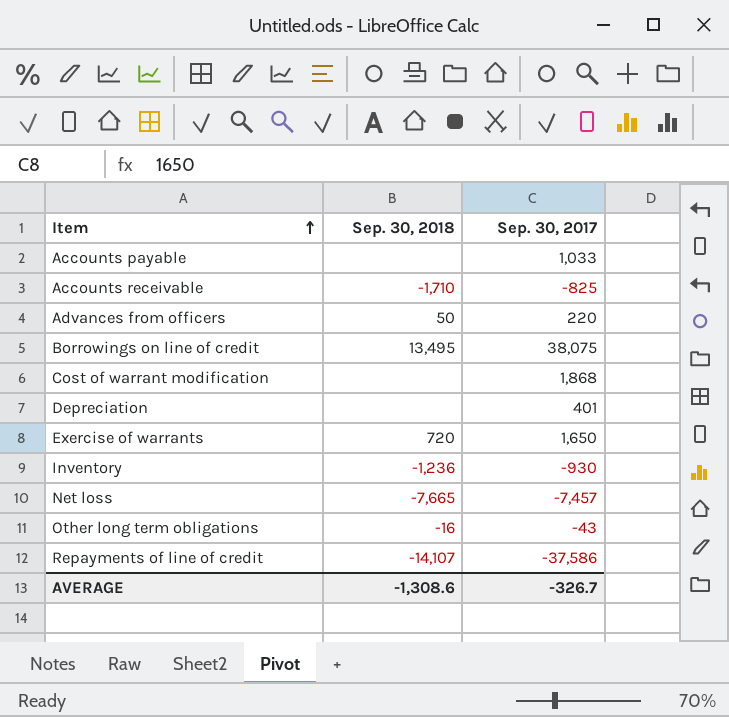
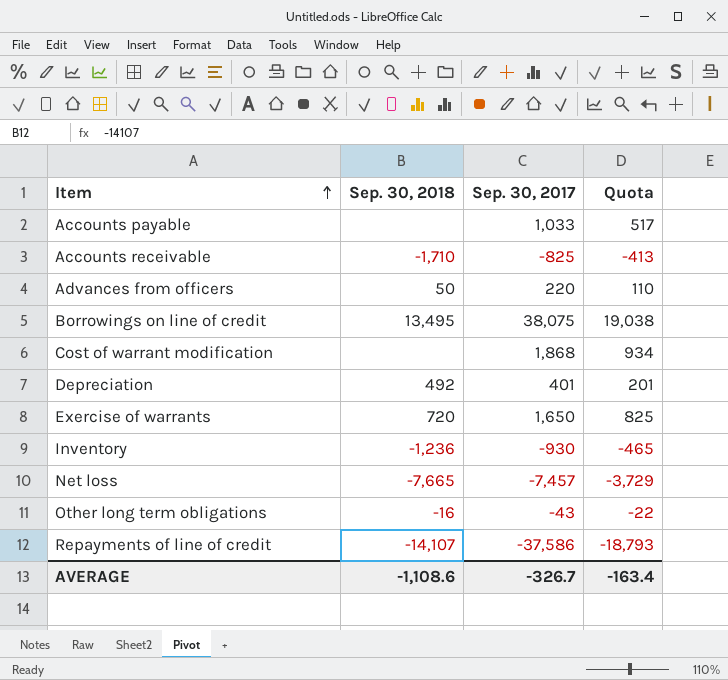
column Quota | formula: none -> [Sep. 30, 2017] * 0.5
Depreciation | Sep. 30, 2018: none -> 492
AVERAGE | Sep. 30, 2018: -1,308.6 -> -1,108.6

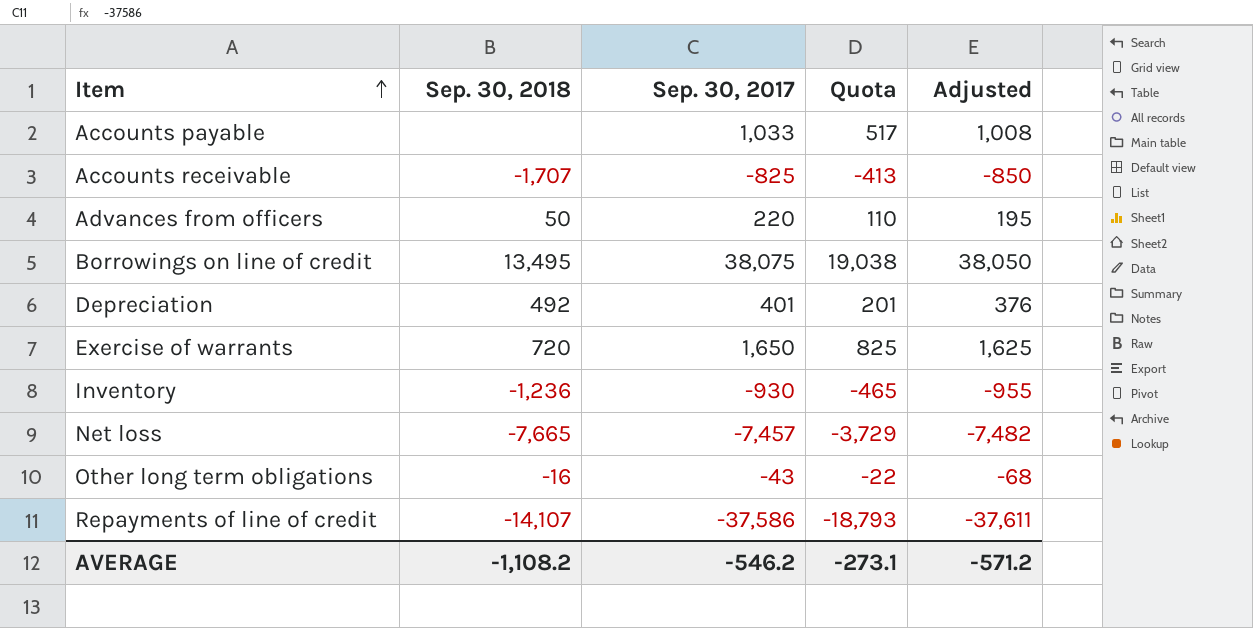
column Adjusted | formula: none -> [Sep. 30, 2017] - 25
row Cost of warrant modification: none | 1,868 | 934 -> none
Accounts receivable | Sep. 30, 2018: -1,710 -> -1,707
AVERAGE | Sep. 30, 2018: -1,108.6 -> -1,108.2
AVERAGE | Sep. 30, 2017: -326.7 -> -546.2
AVERAGE | Quota: -163.4 -> -273.1

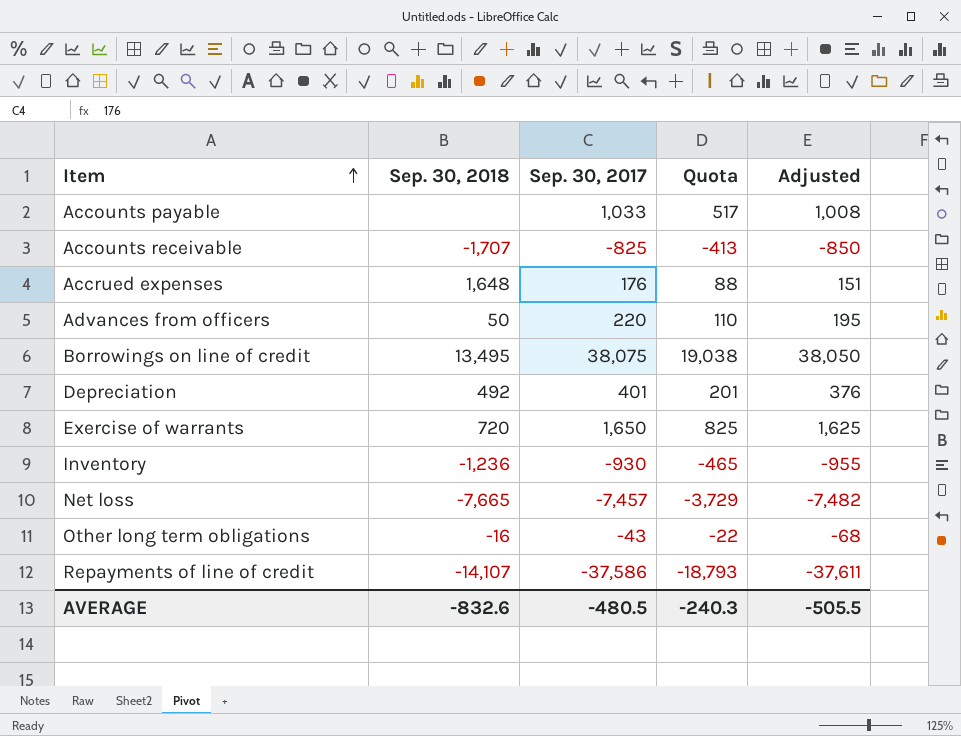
row Accrued expenses: none -> 1,648 | 176 | 88 | 151
AVERAGE | Sep. 30, 2018: -1,108.2 -> -832.6
AVERAGE | Sep. 30, 2017: -546.2 -> -480.5
AVERAGE | Quota: -273.1 -> -240.3
AVERAGE | Adjusted: -571.2 -> -505.5

